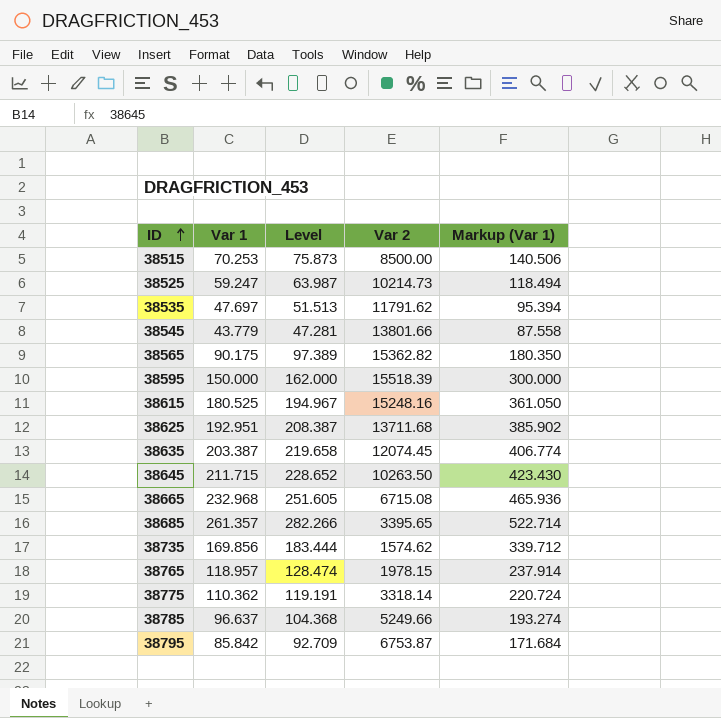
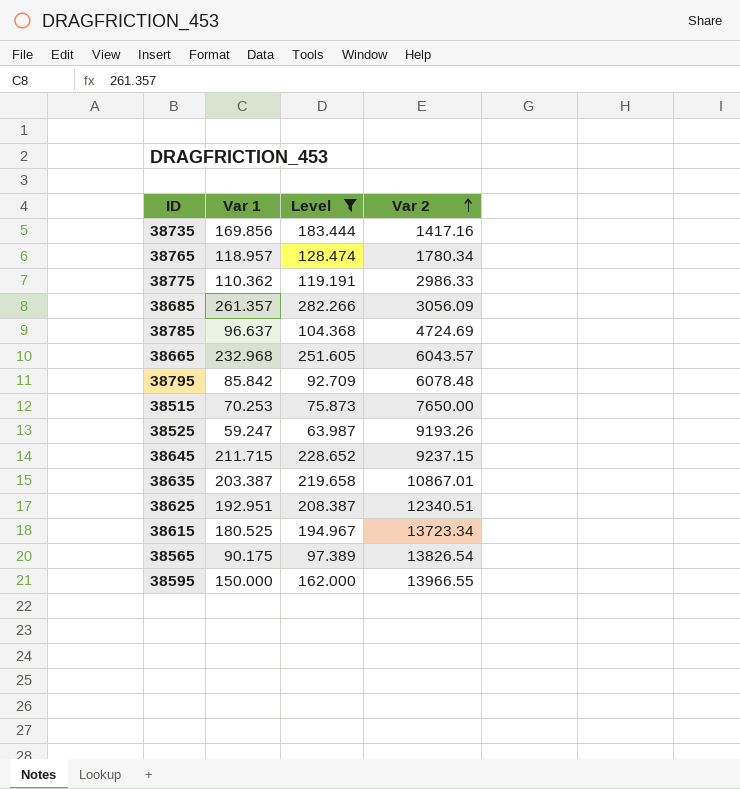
filter: none -> Level >= 63.987
row order: ID ascending -> Var 2 ascending
column Markup (Var 1) | formula: [Var 1] * 2 -> none
38735 | Var 2: 1574.62 -> 1417.16
38765 | Var 2: 1978.15 -> 1780.34
38775 | Var 2: 3318.14 -> 2986.33
38685 | Var 2: 3395.65 -> 3056.09
38785 | Var 2: 5249.66 -> 4724.69
38665 | Var 2: 6715.08 -> 6043.57
38795 | Var 2: 6753.87 -> 6078.48
38515 | Var 2: 8500.00 -> 7650.00
38525 | Var 2: 10214.73 -> 9193.26
38645 | Var 2: 10263.50 -> 9237.15
38635 | Var 2: 12074.45 -> 10867.01
38625 | Var 2: 13711.68 -> 12340.51
38615 | Var 2: 15248.16 -> 13723.34
38565 | Var 2: 15362.82 -> 13826.54
38595 | Var 2: 15518.39 -> 13966.55

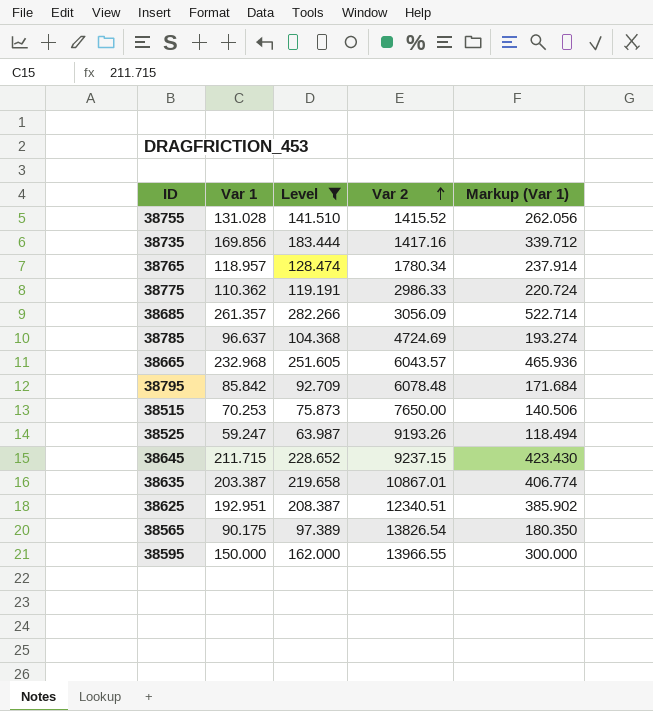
column Markup (Var 1) | formula: none -> [Var 1] * 2
row 38615: 180.525 | 194.967 | 13723.34 -> none
row 38755: none -> 131.028 | 141.510 | 1415.52 | 262.056

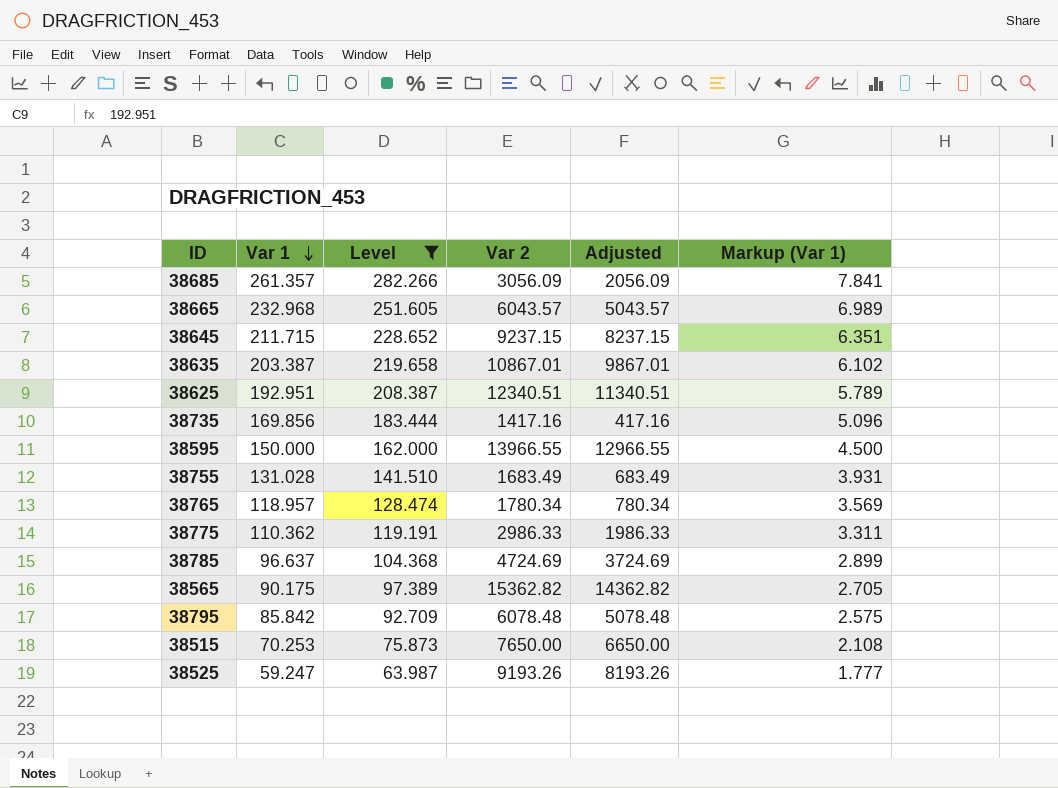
row order: Var 2 ascending -> Var 1 descending
column Adjusted | formula: none -> [Var 2] - 1000
column Markup (Var 1) | formula: [Var 1] * 2 -> [Var 1] * 0.03
38755 | Var 2: 1415.52 -> 1683.49
38565 | Var 2: 13826.54 -> 15362.82

